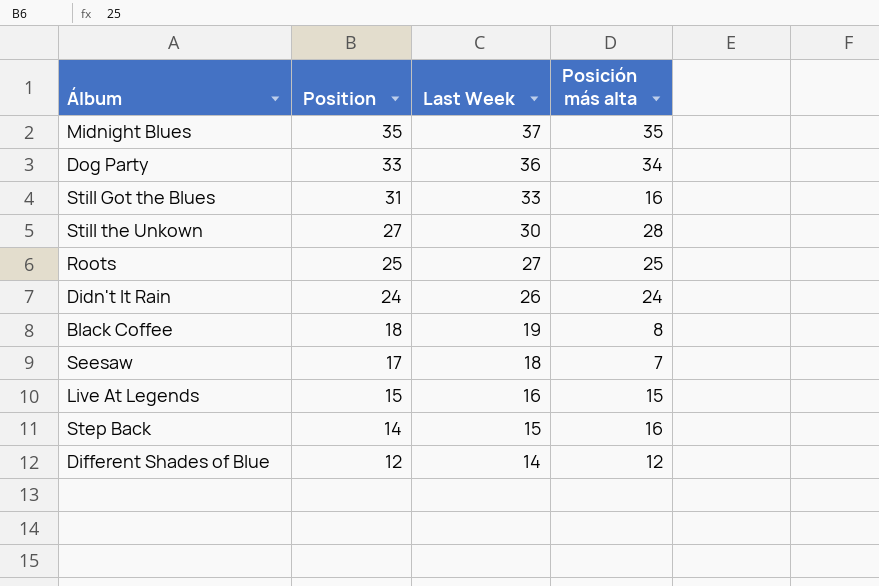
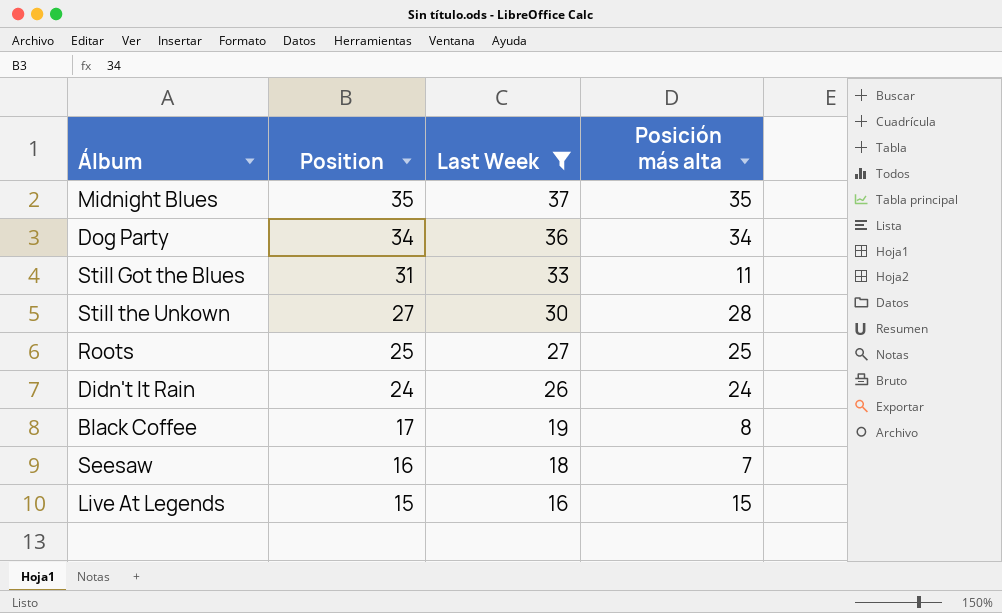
filter: none -> Last Week >= 16
Dog Party | Position: 33 -> 34
Still Got the Blues | Posición más alta: 16 -> 11
Black Coffee | Position: 18 -> 17
Seesaw | Position: 17 -> 16

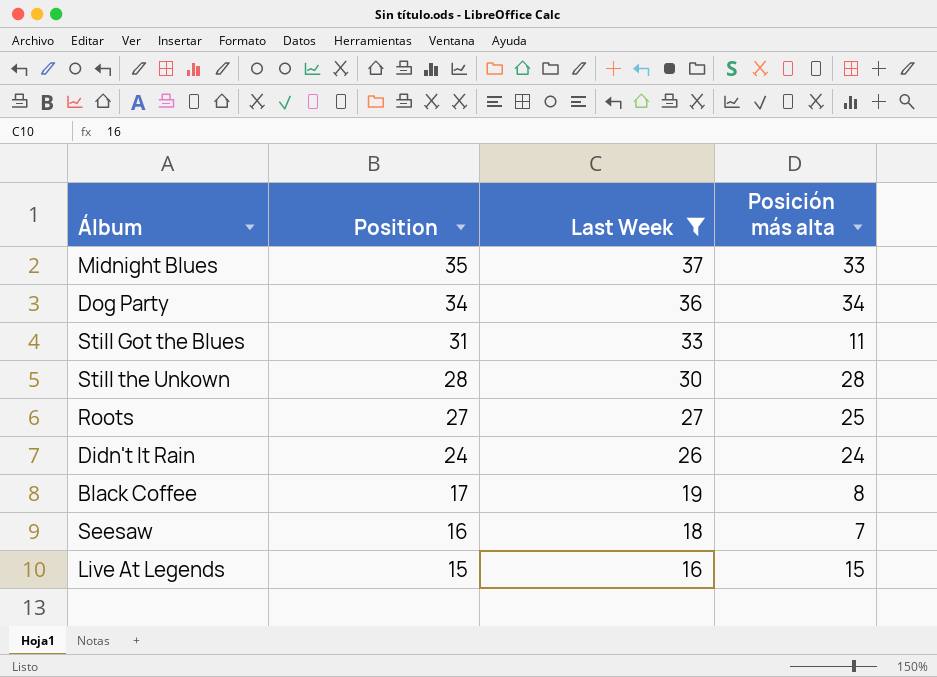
Midnight Blues | Posición más alta: 35 -> 33
Still the Unkown | Position: 27 -> 28
Roots | Position: 25 -> 27

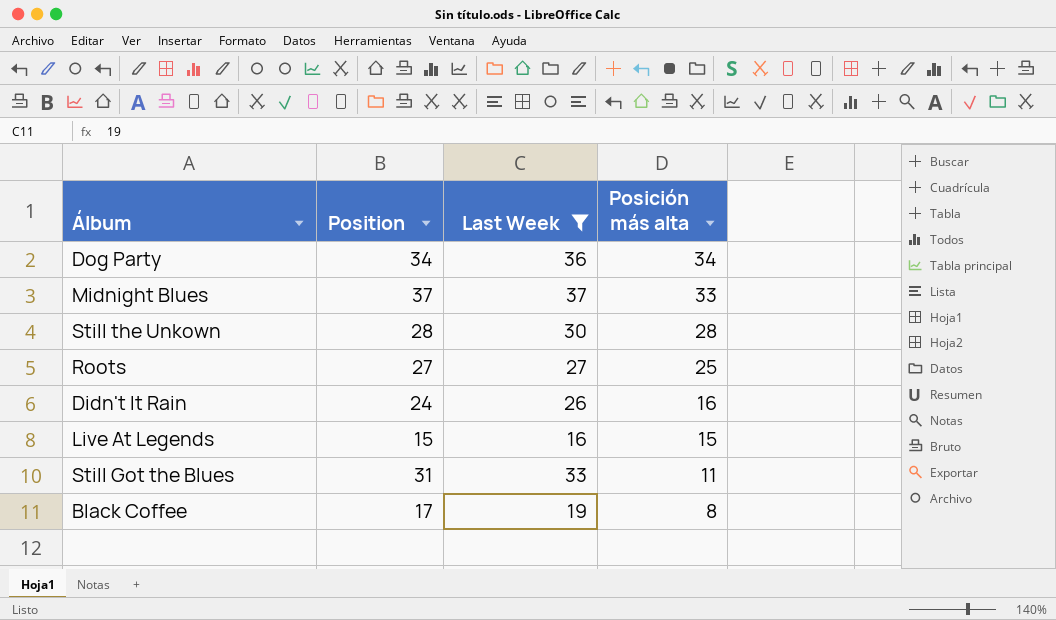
row order: Position descending -> Posición más alta descending
row Seesaw: 16 | 18 | 7 -> none
Midnight Blues | Position: 35 -> 37
Didn't It Rain | Posición más alta: 24 -> 16

